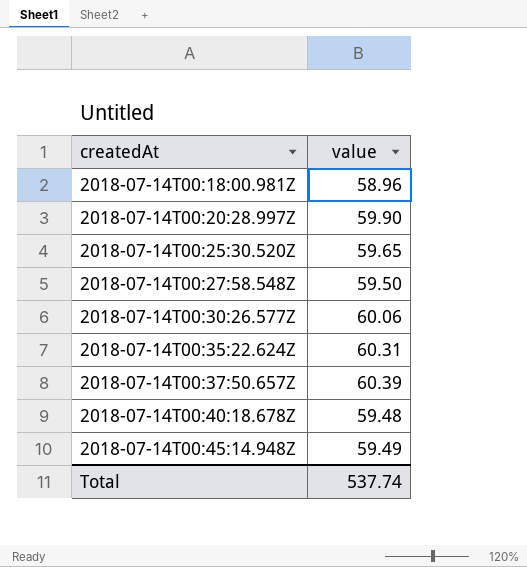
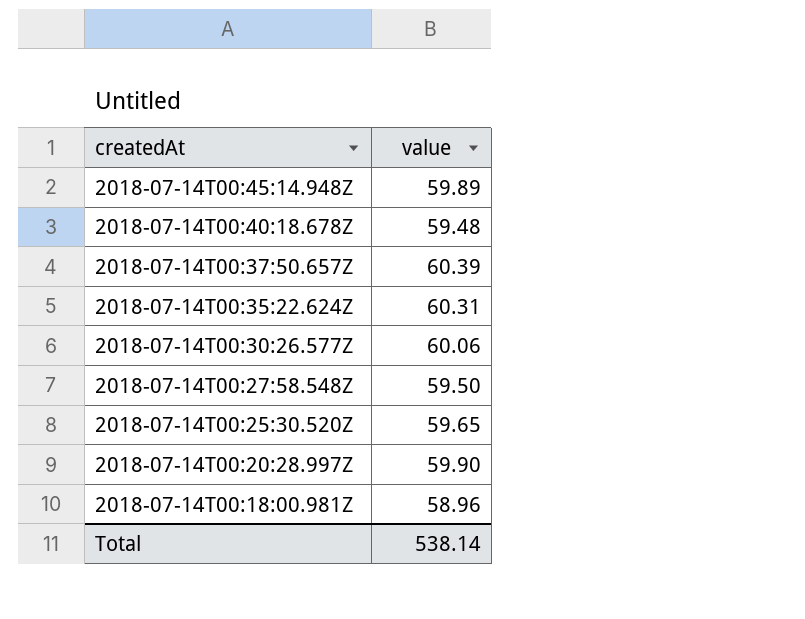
row order: createdAt ascending -> createdAt descending
2018-07-14T00:45:14.948Z | value: 59.49 -> 59.89
Total | value: 537.74 -> 538.14

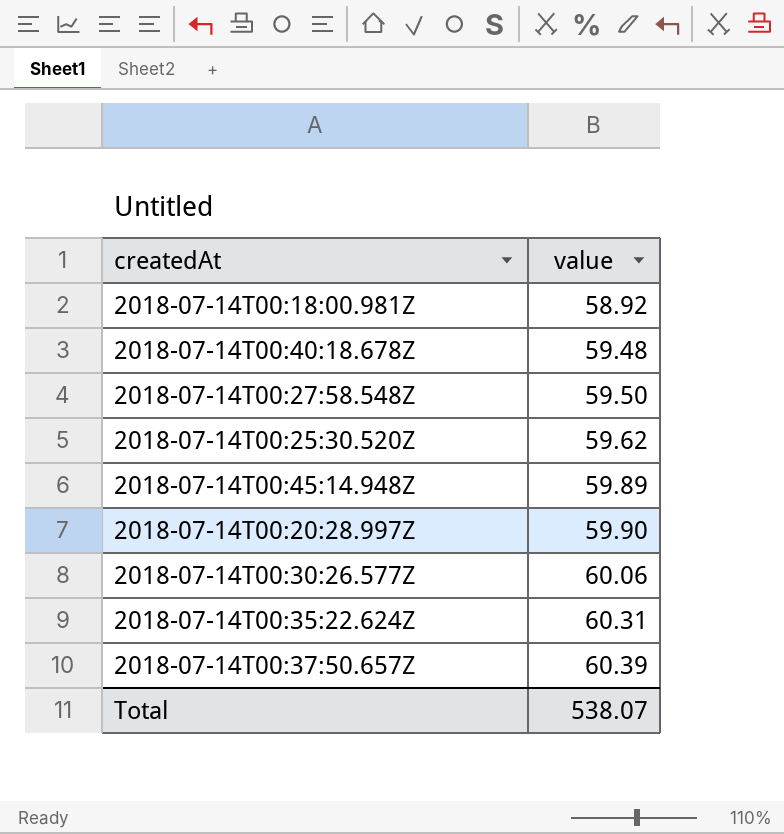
row order: createdAt descending -> value ascending
2018-07-14T00:18:00.981Z | value: 58.96 -> 58.92
2018-07-14T00:25:30.520Z | value: 59.65 -> 59.62
Total | value: 538.14 -> 538.07

